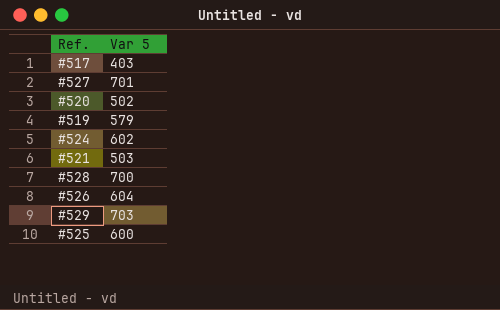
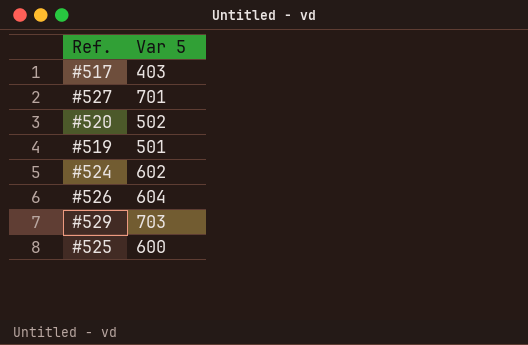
row #521: 503 -> none
row #528: 700 -> none
#519 | Var 5: 579 -> 501

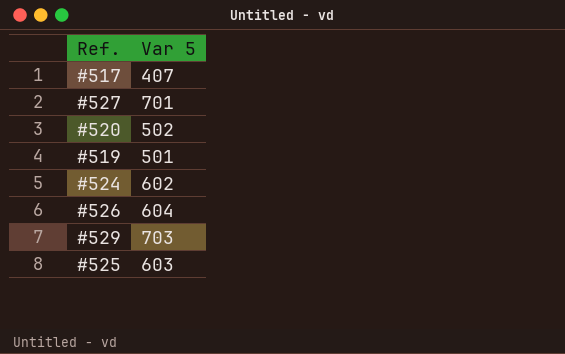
#517 | Var 5: 403 -> 407
#525 | Var 5: 600 -> 603

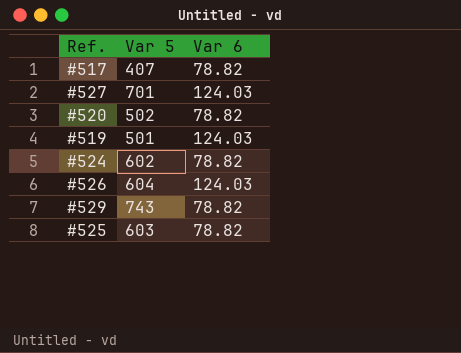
column Var 6 | position: none -> 3
#529 | Var 5: 703 -> 743

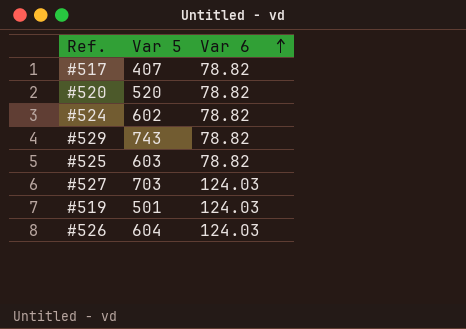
row order: none -> Var 6 ascending
#520 | Var 5: 502 -> 520
#527 | Var 5: 701 -> 703

